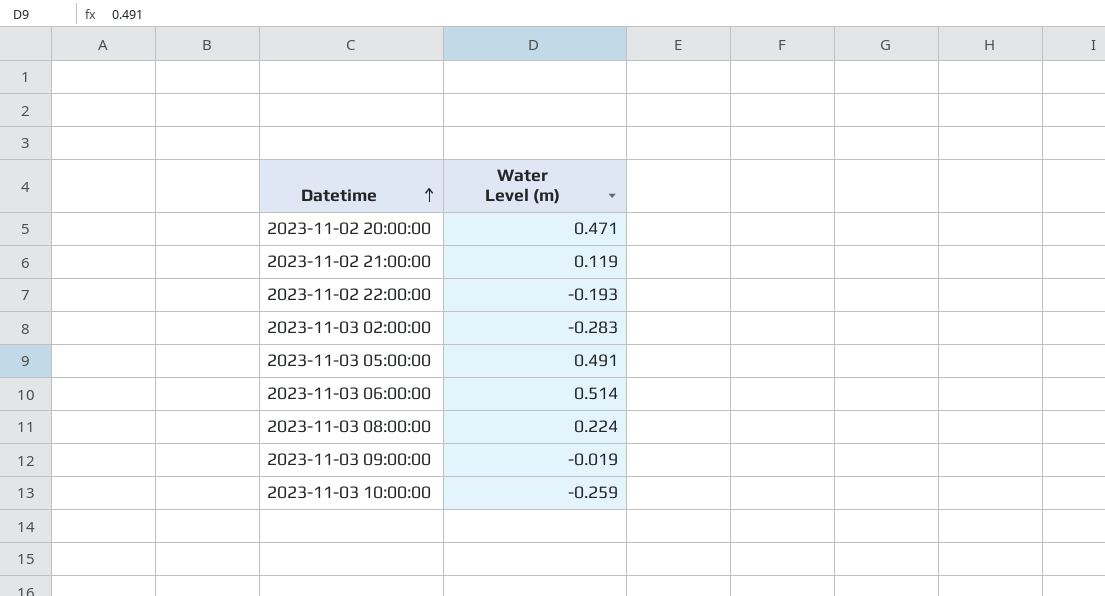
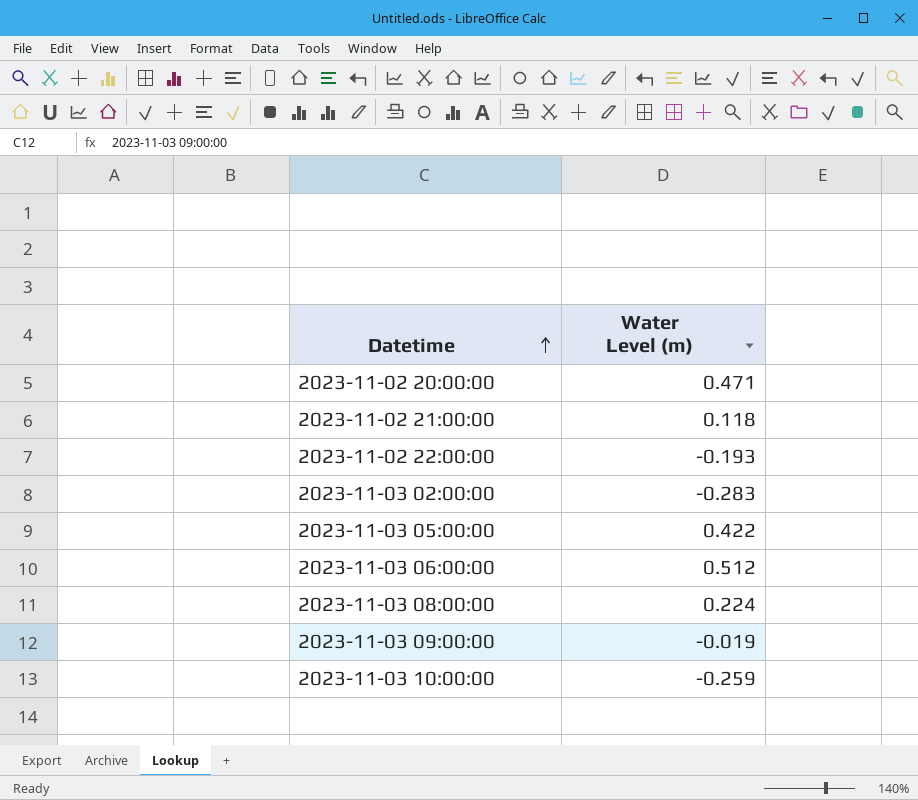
2023-11-02 21:00:00 | Water Level (m): 0.119 -> 0.118
2023-11-03 05:00:00 | Water Level (m): 0.491 -> 0.422
2023-11-03 06:00:00 | Water Level (m): 0.514 -> 0.512

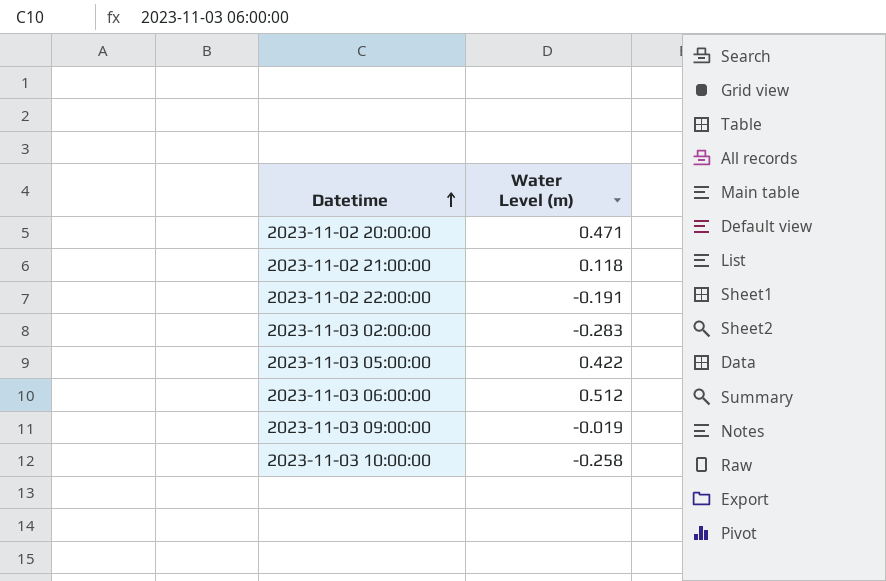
row 2023-11-03 08:00:00: 0.224 -> none
2023-11-02 22:00:00 | Water Level (m): -0.193 -> -0.191
2023-11-03 10:00:00 | Water Level (m): -0.259 -> -0.258

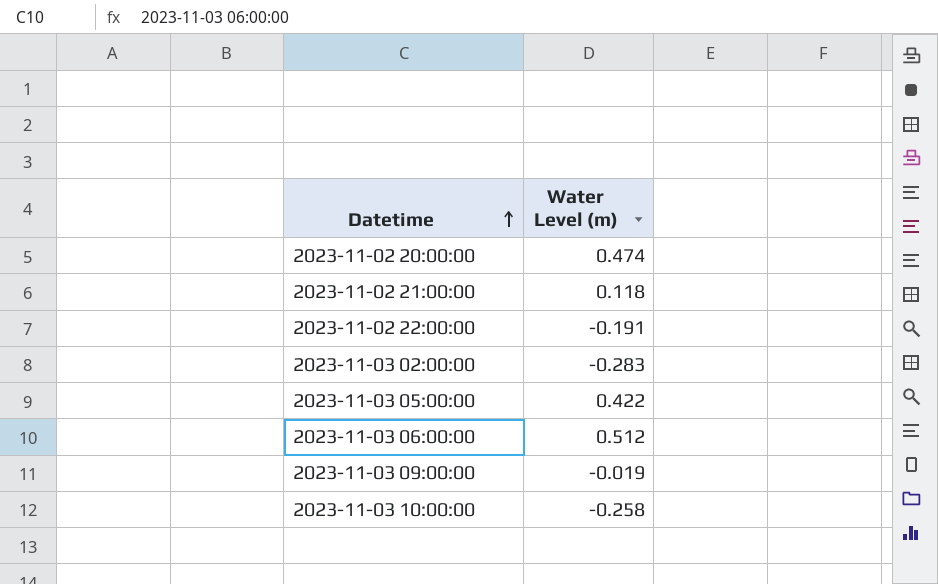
2023-11-02 20:00:00 | Water Level (m): 0.471 -> 0.474

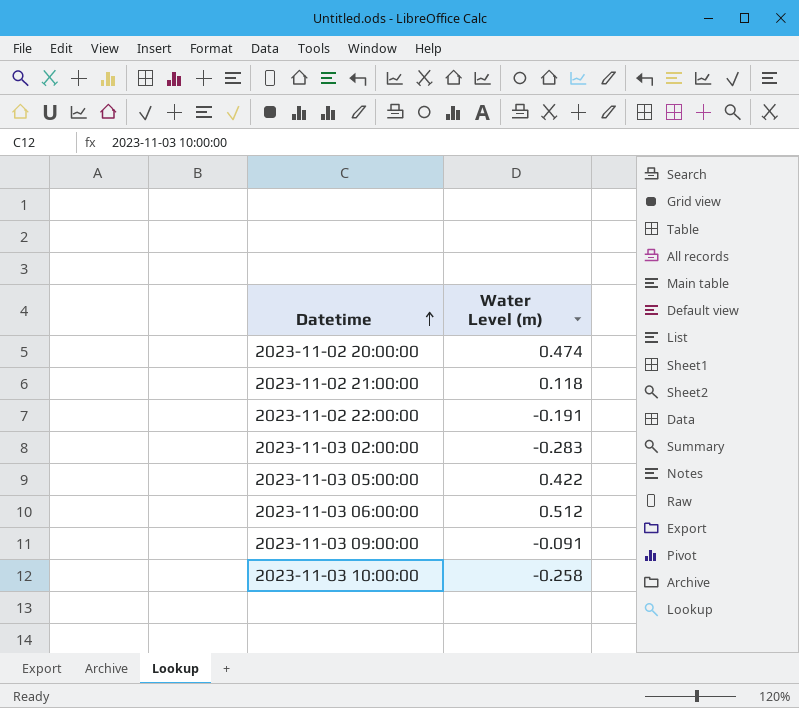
2023-11-03 09:00:00 | Water Level (m): -0.019 -> -0.091

